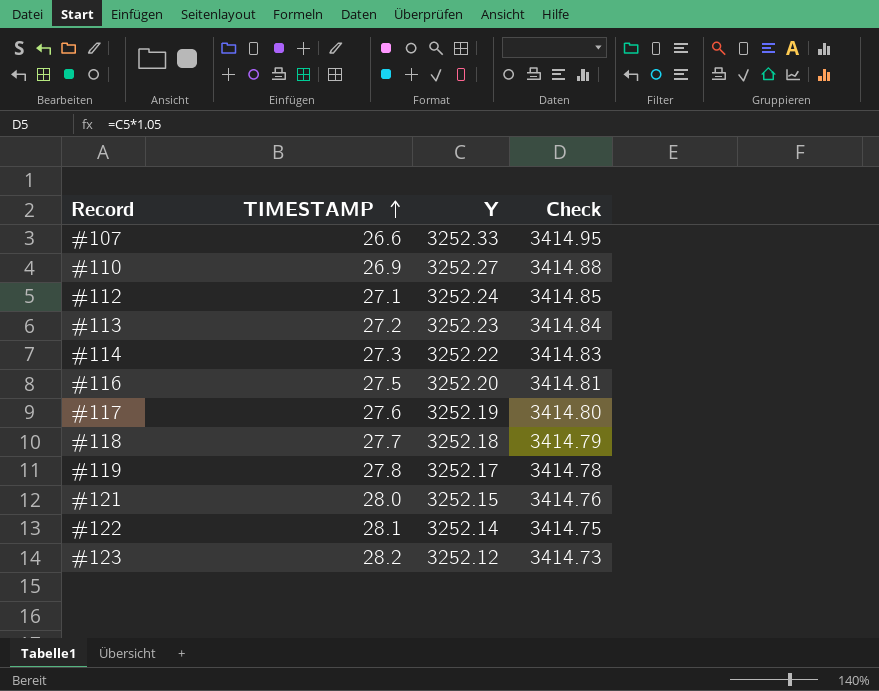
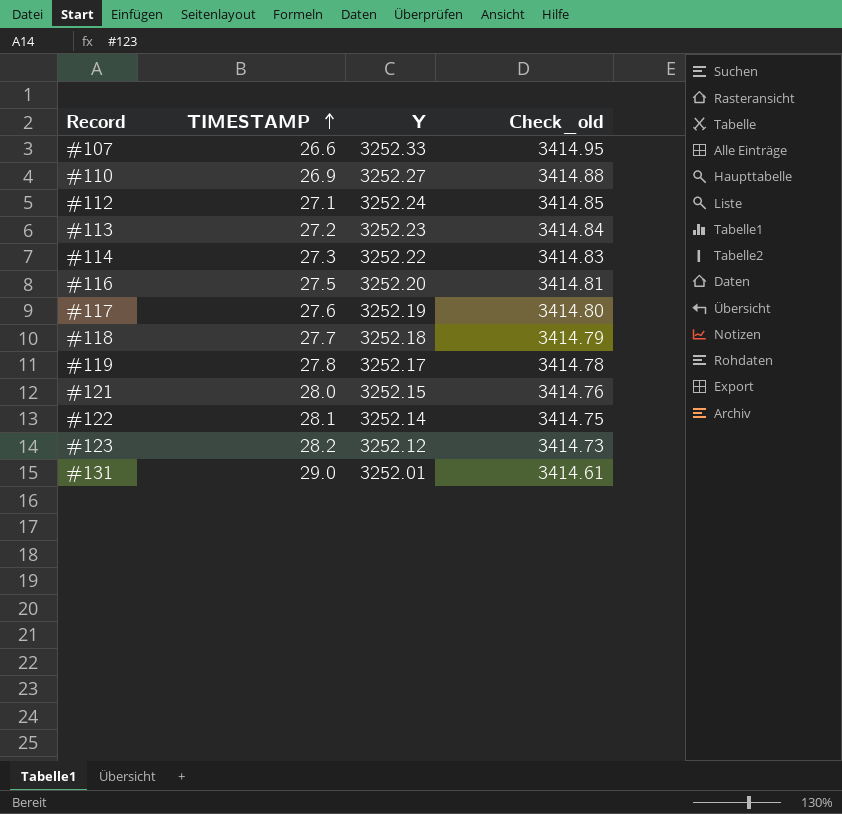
column name: Check -> Check_old
row #131: none -> 29.0 | 3252.01 | 3414.61

